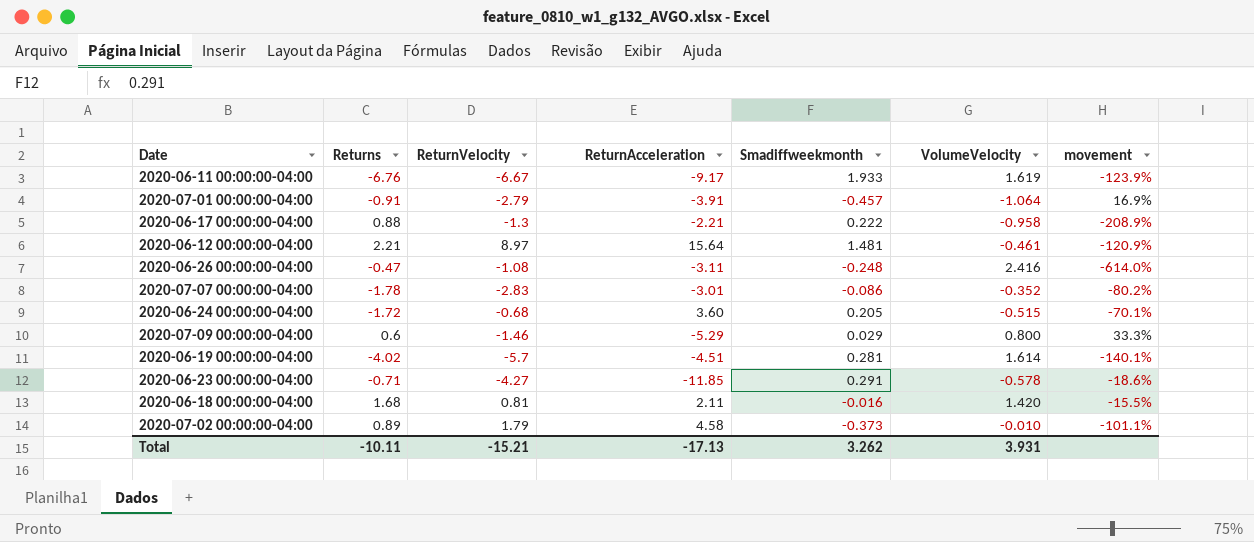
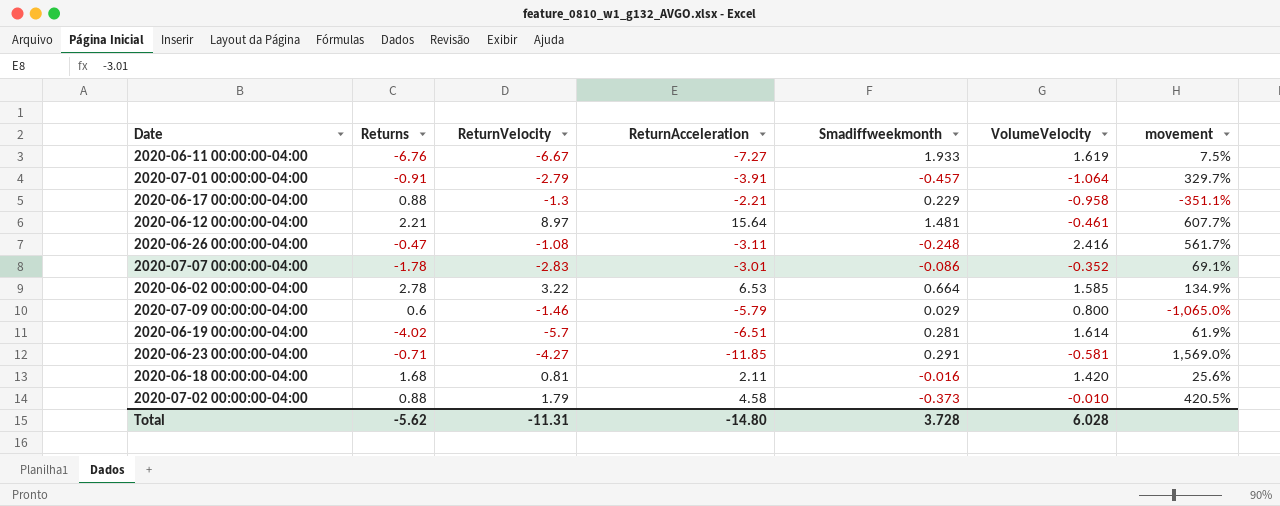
column movement | formula: ([VolumeVelocity] - [Returns]) / [Returns] -> ([ReturnAcceleration] - [Returns]) / [Returns]
row 2020-06-24 00:00:00-04:00: -1.72 | -0.68 | 3.60 | 0.205 | -0.515 | -70.1% -> none
2020-06-11 00:00:00-04:00 | ReturnAcceleration: -9.17 -> -7.27
2020-06-17 00:00:00-04:00 | Smadiffweekmonth: 0.222 -> 0.229
row 2020-06-02 00:00:00-04:00: none -> 2.78 | 3.22 | 6.53 | 0.664 | 1.585 | 134.9%
2020-07-09 00:00:00-04:00 | ReturnAcceleration: -5.29 -> -5.79
2020-06-19 00:00:00-04:00 | ReturnAcceleration: -4.51 -> -6.51
2020-06-23 00:00:00-04:00 | VolumeVelocity: -0.578 -> -0.581
2020-07-02 00:00:00-04:00 | Returns: 0.89 -> 0.88
Total | Returns: -10.11 -> -5.62
Total | ReturnVelocity: -15.21 -> -11.31
Total | ReturnAcceleration: -17.13 -> -14.80
Total | Smadiffweekmonth: 3.262 -> 3.728
Total | VolumeVelocity: 3.931 -> 6.028

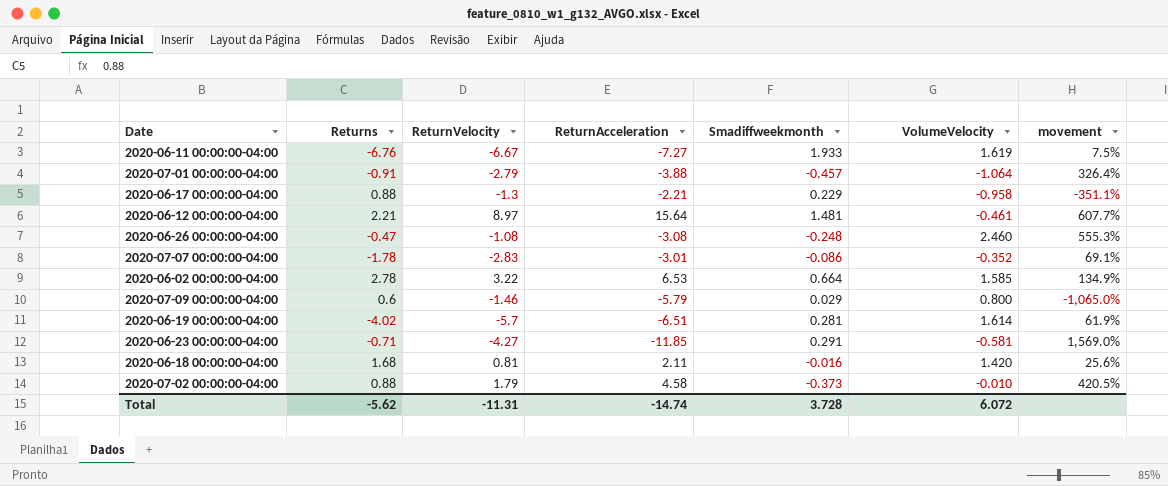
2020-07-01 00:00:00-04:00 | ReturnAcceleration: -3.91 -> -3.88
2020-07-01 00:00:00-04:00 | movement: 329.7% -> 326.4%
2020-06-26 00:00:00-04:00 | ReturnAcceleration: -3.11 -> -3.08
2020-06-26 00:00:00-04:00 | VolumeVelocity: 2.416 -> 2.460
2020-06-26 00:00:00-04:00 | movement: 561.7% -> 555.3%
Total | ReturnAcceleration: -14.80 -> -14.74
Total | VolumeVelocity: 6.028 -> 6.072

